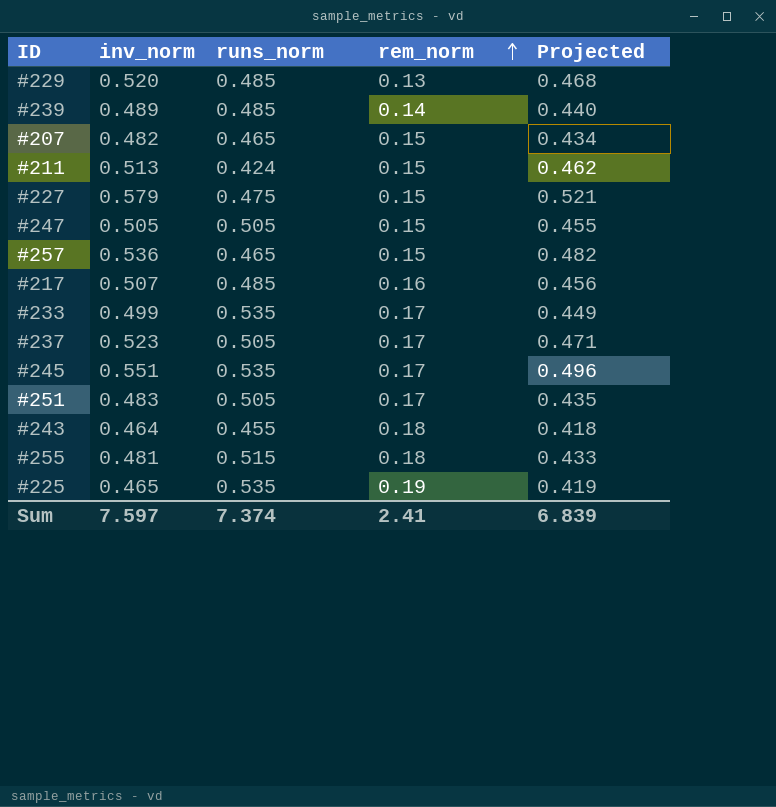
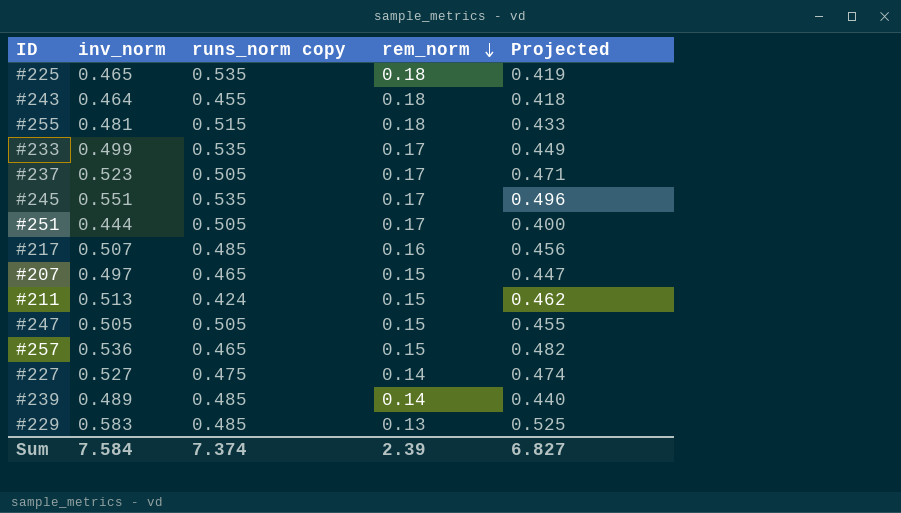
row order: rem_norm ascending -> rem_norm descending
column name: runs_norm -> runs_norm copy
#225 | rem_norm: 0.19 -> 0.18
#251 | inv_norm: 0.483 -> 0.444
#251 | Projected: 0.435 -> 0.400
#207 | inv_norm: 0.482 -> 0.497
#207 | Projected: 0.434 -> 0.447
#227 | inv_norm: 0.579 -> 0.527
#227 | rem_norm: 0.15 -> 0.14
#227 | Projected: 0.521 -> 0.474
#229 | inv_norm: 0.520 -> 0.583
#229 | Projected: 0.468 -> 0.525
Sum | inv_norm: 7.597 -> 7.584
Sum | rem_norm: 2.41 -> 2.39
Sum | Projected: 6.839 -> 6.827

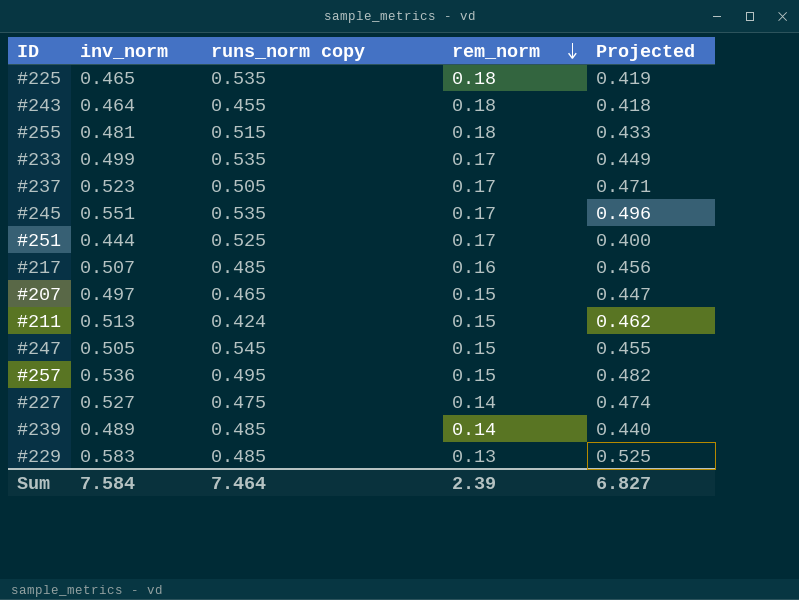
#251 | runs_norm copy: 0.505 -> 0.525
#247 | runs_norm copy: 0.505 -> 0.545
#257 | runs_norm copy: 0.465 -> 0.495
Sum | runs_norm copy: 7.374 -> 7.464

